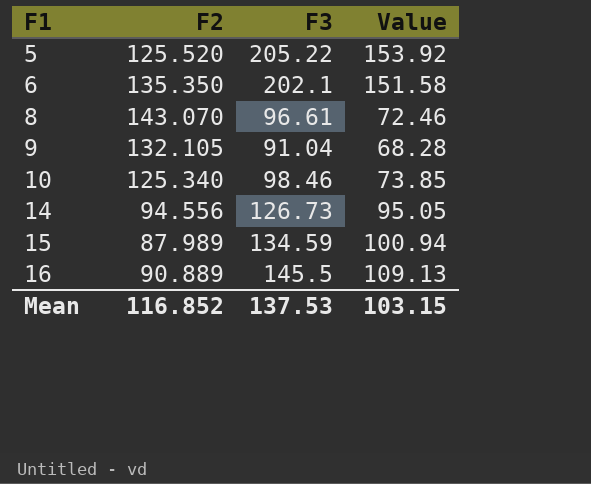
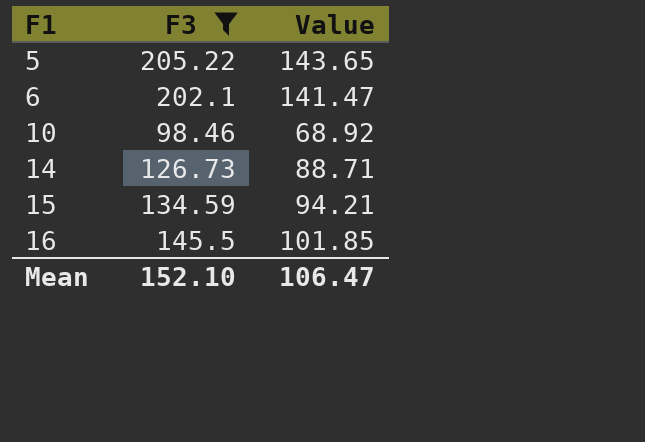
filter: none -> F3 >= 98.46
column F2 | position: 2 -> none
column Value | formula: [F3] * 0.75 -> [F3] * 0.7
Mean | F3: 137.53 -> 152.10
Mean | Value: 103.15 -> 106.47

